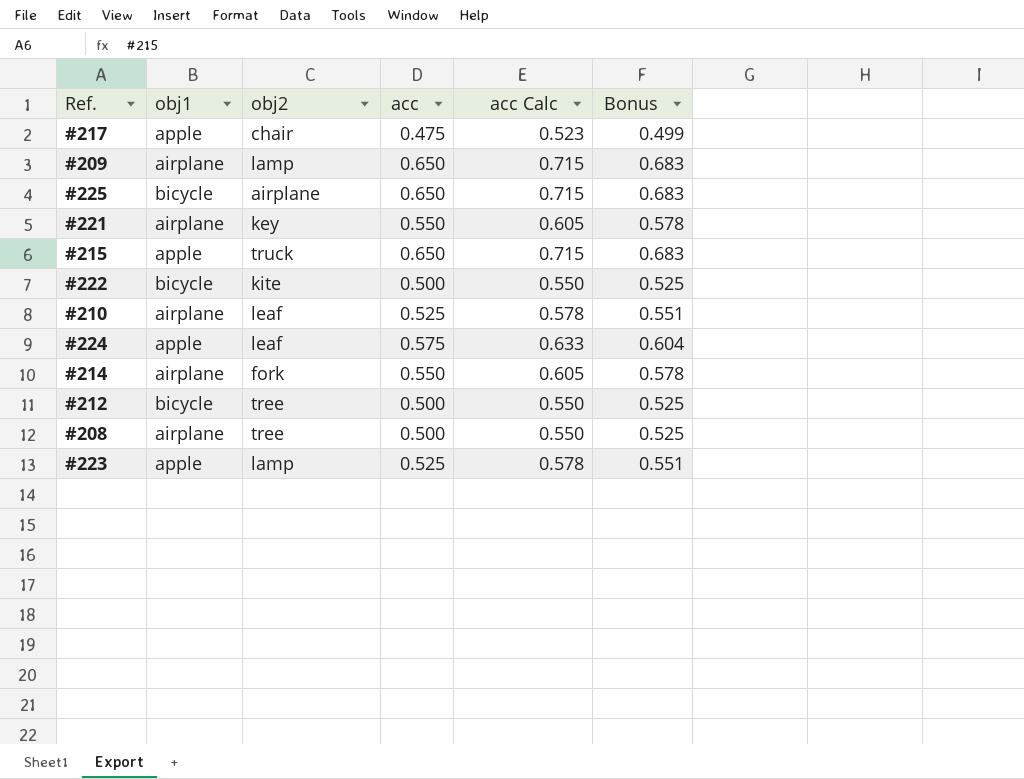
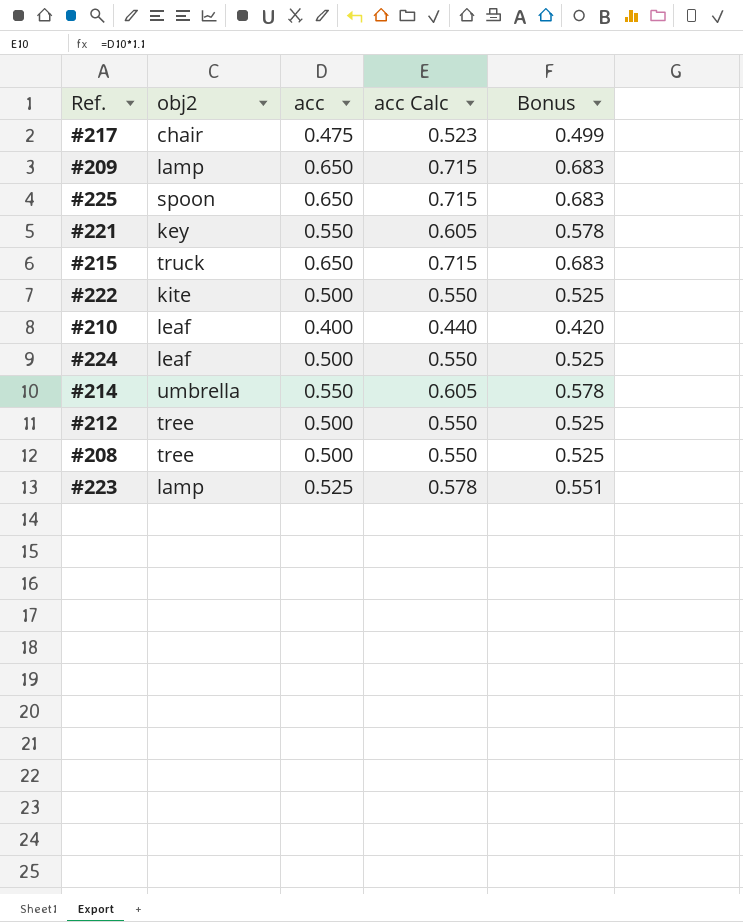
column obj1 | position: 2 -> none
#225 | obj2: airplane -> spoon
#210 | acc: 0.525 -> 0.400
#210 | acc Calc: 0.578 -> 0.440
#210 | Bonus: 0.551 -> 0.420
#224 | acc: 0.575 -> 0.500
#224 | acc Calc: 0.633 -> 0.550
#224 | Bonus: 0.604 -> 0.525
#214 | obj2: fork -> umbrella

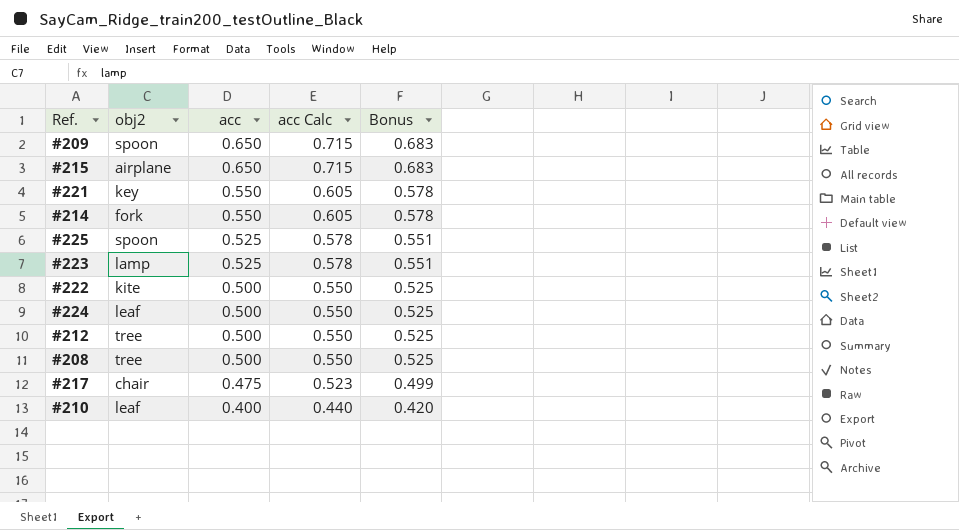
row order: none -> acc descending
#209 | obj2: lamp -> spoon
#215 | obj2: truck -> airplane
#214 | obj2: umbrella -> fork
#225 | acc: 0.650 -> 0.525
#225 | acc Calc: 0.715 -> 0.578
#225 | Bonus: 0.683 -> 0.551

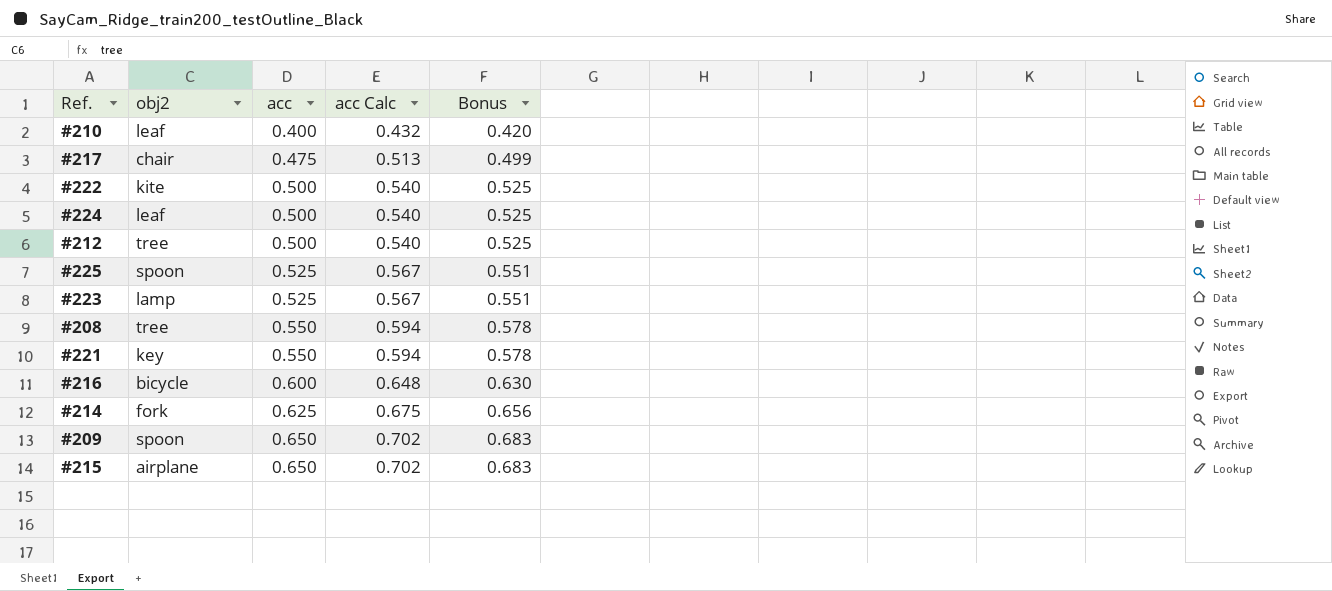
row order: acc descending -> acc ascending
column acc Calc | formula: [acc] * 1.1 -> [acc] * 1.08
#208 | acc: 0.500 -> 0.550
#208 | Bonus: 0.525 -> 0.578
row #216: none -> bicycle | 0.600 | 0.648 | 0.630
#214 | acc: 0.550 -> 0.625
#214 | Bonus: 0.578 -> 0.656

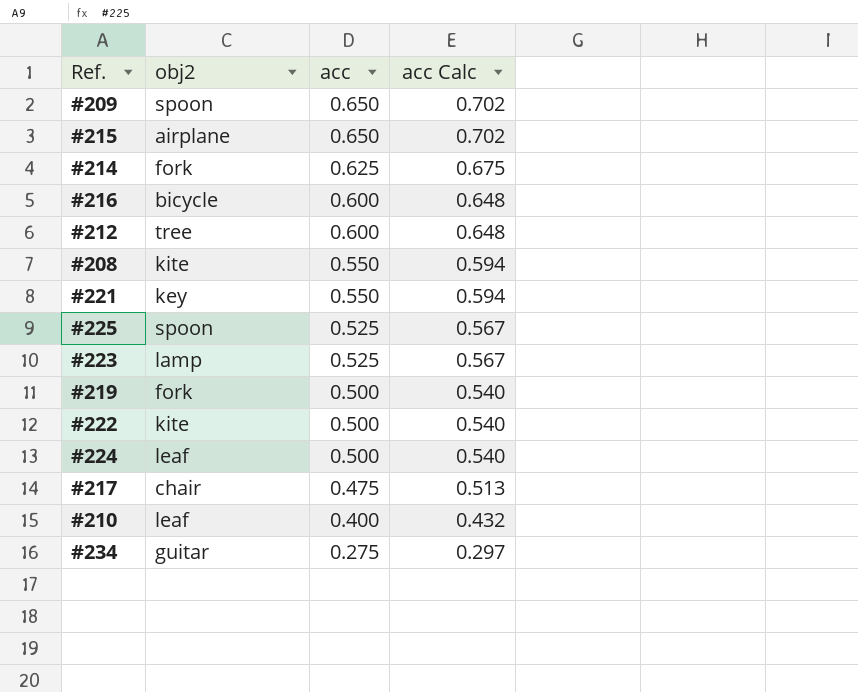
row order: acc ascending -> acc descending
column Bonus | formula: [acc] * 1.05 -> none
#212 | acc: 0.500 -> 0.600
#212 | acc Calc: 0.540 -> 0.648
#208 | obj2: tree -> kite
row #219: none -> fork | 0.500 | 0.540
row #234: none -> guitar | 0.275 | 0.297

